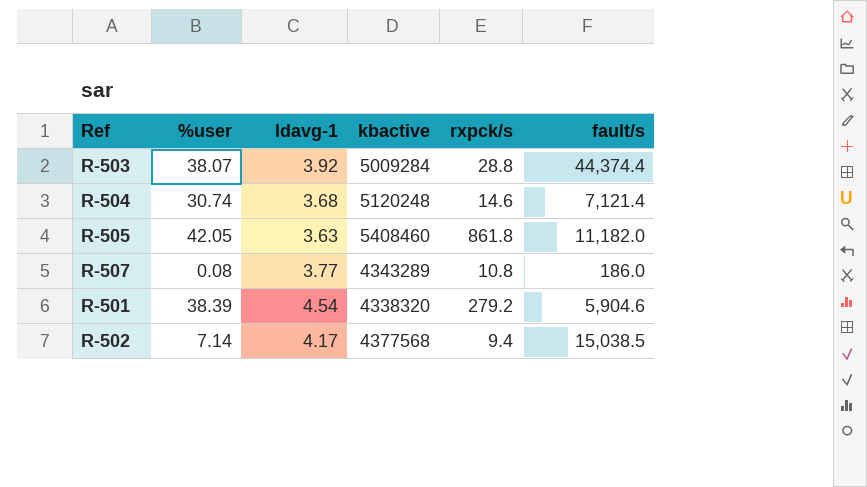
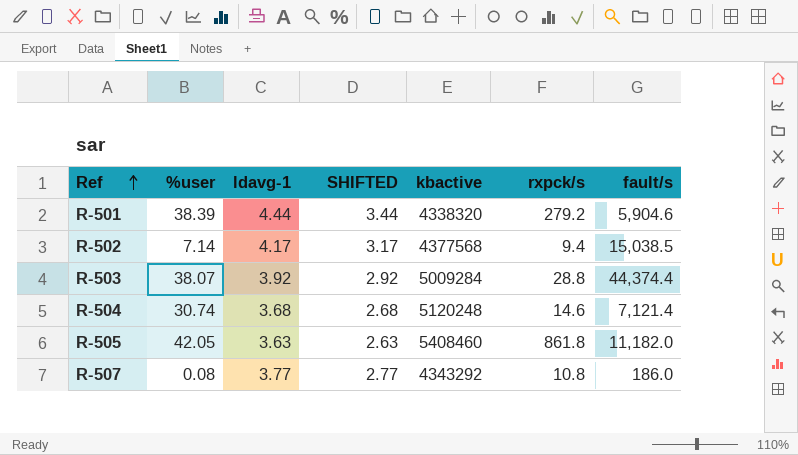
row order: none -> Ref ascending
column SHIFTED | formula: none -> [ldavg-1] - 1
R-501 | ldavg-1: 4.54 -> 4.44
R-507 | kbactive: 4343289 -> 4343292

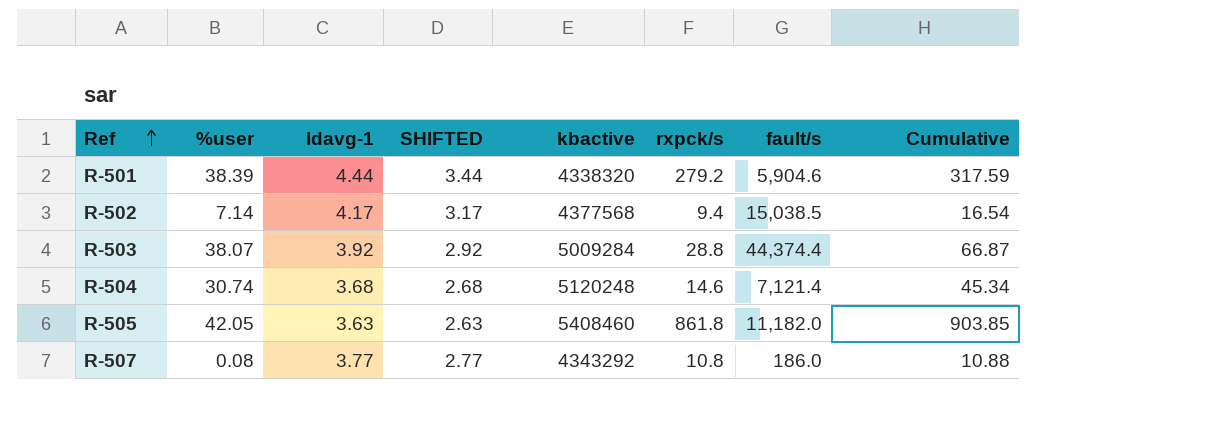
column Cumulative | formula: none -> [%user] + [rxpck/s]

